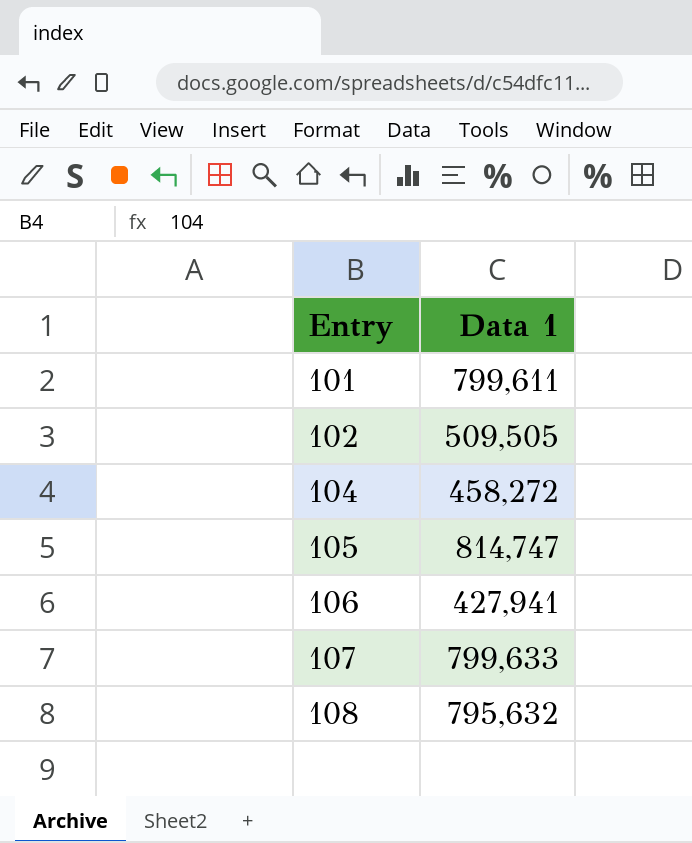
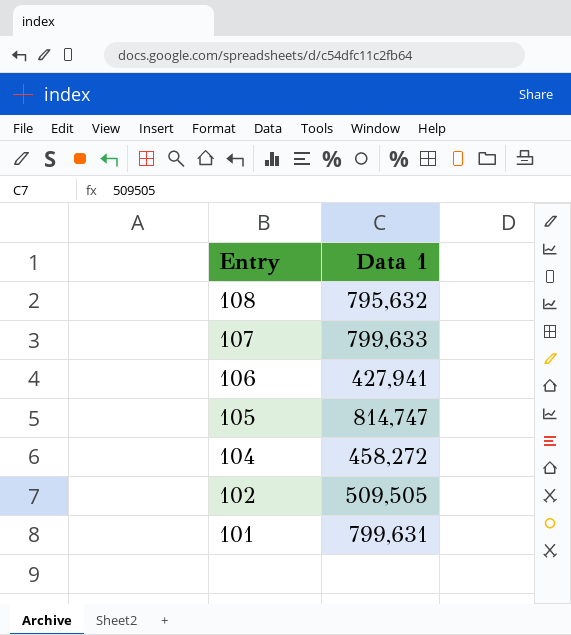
row order: Entry ascending -> Entry descending
101 | Data 1: 799,611 -> 799,631

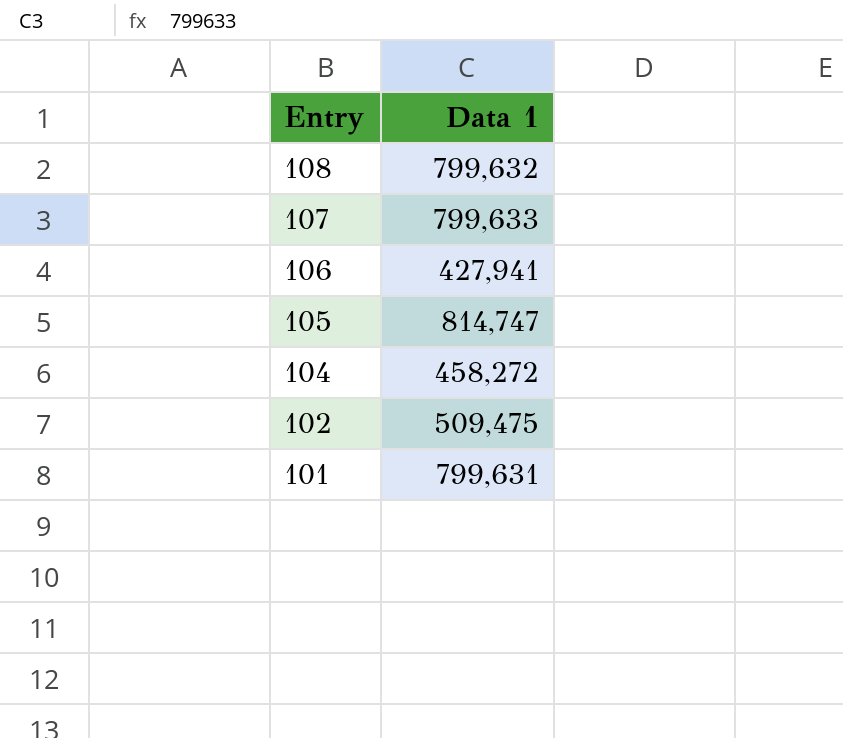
108 | Data 1: 795,632 -> 799,632
102 | Data 1: 509,505 -> 509,475

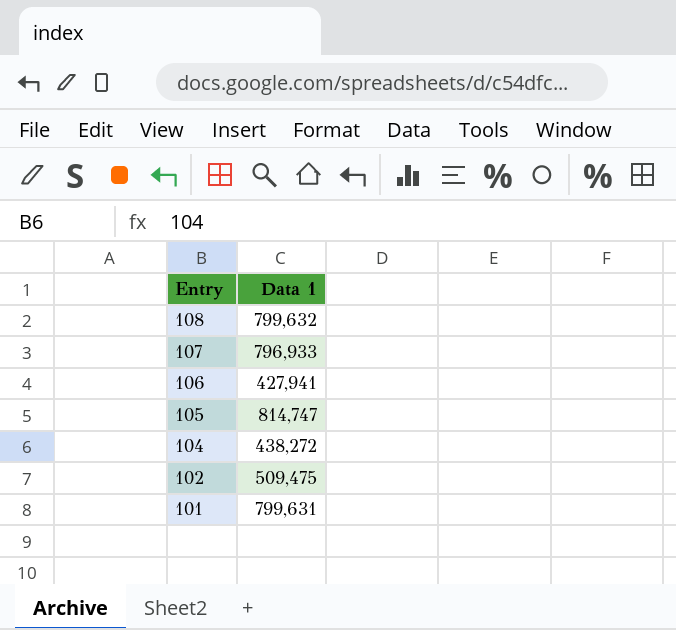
107 | Data 1: 799,633 -> 796,933
104 | Data 1: 458,272 -> 438,272

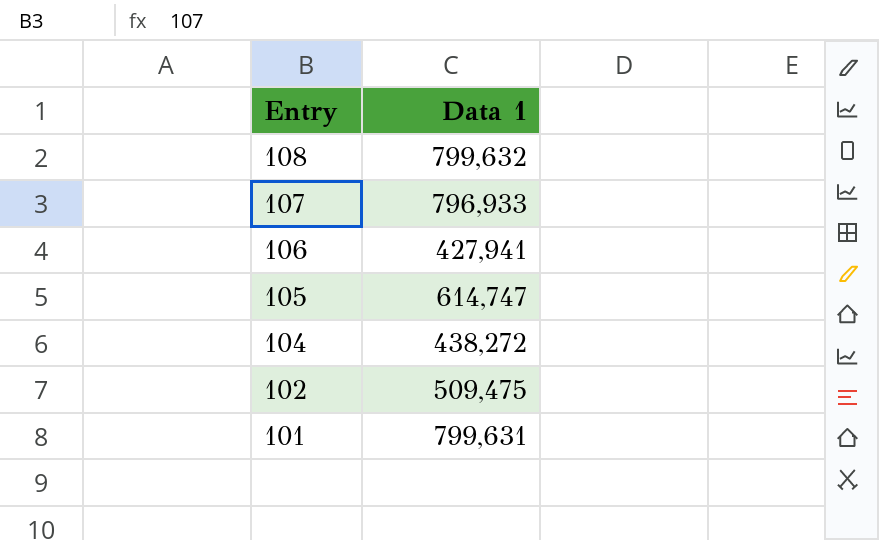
105 | Data 1: 814,747 -> 614,747

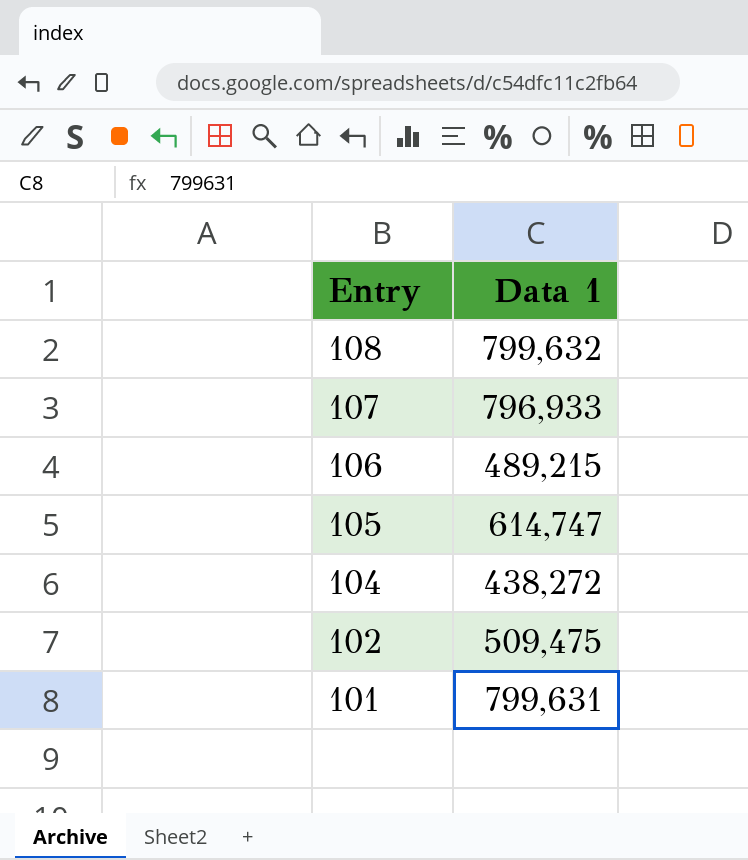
106 | Data 1: 427,941 -> 489,215

